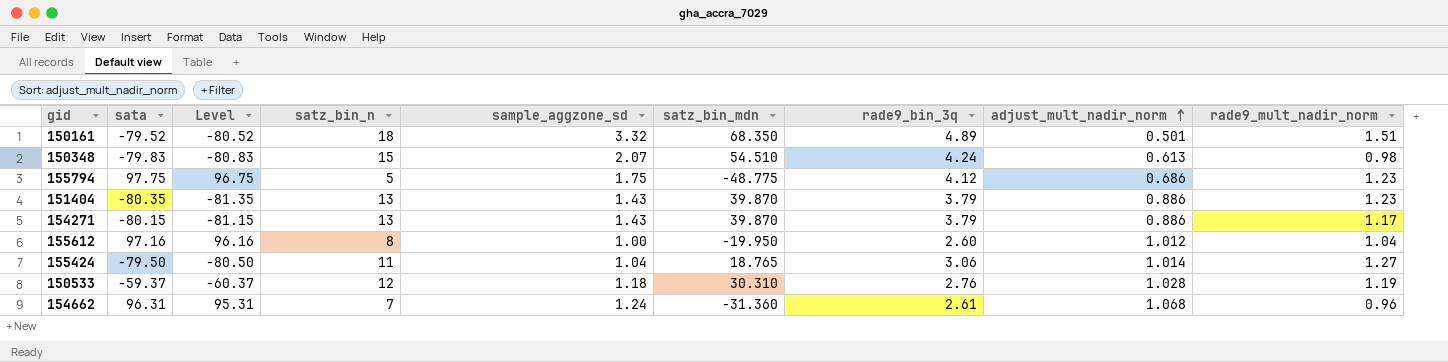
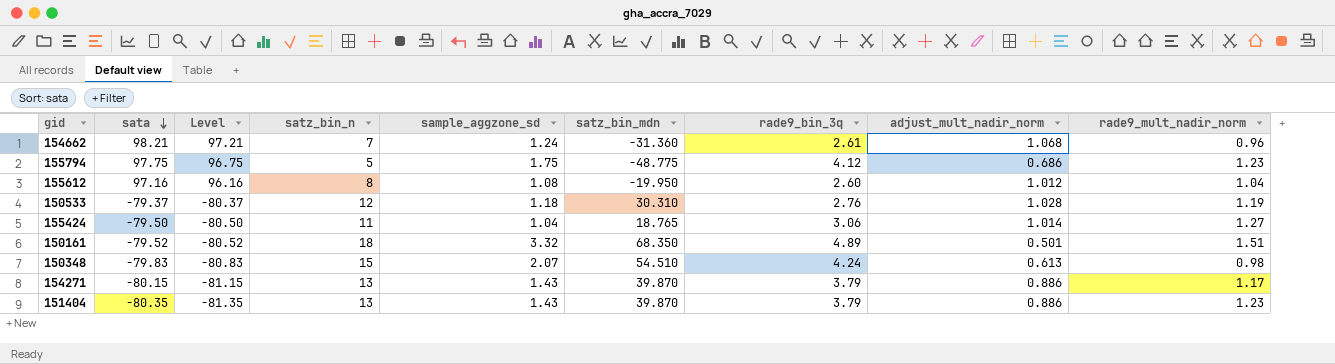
row order: adjust_mult_nadir_norm ascending -> sata descending
154662 | sata: 96.31 -> 98.21
154662 | Level: 95.31 -> 97.21
155612 | sample_aggzone_sd: 1.00 -> 1.08
150533 | sata: -59.37 -> -79.37
150533 | Level: -60.37 -> -80.37

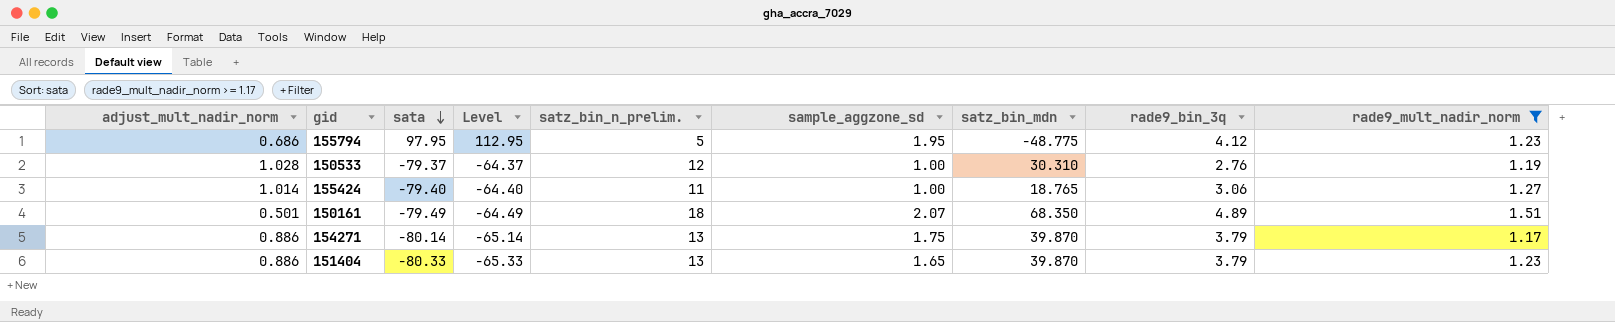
filter: none -> rade9_mult_nadir_norm >= 1.17
column adjust_mult_nadir_norm | position: 8 -> 1
column Level | formula: [sata] - 1 -> [sata] + 15
column name: satz_bin_n -> satz_bin_n_prelim.
155794 | sata: 97.75 -> 97.95
155794 | sample_aggzone_sd: 1.75 -> 1.95
150533 | sample_aggzone_sd: 1.18 -> 1.00
155424 | sata: -79.50 -> -79.40
155424 | sample_aggzone_sd: 1.04 -> 1.00
150161 | sata: -79.52 -> -79.49
150161 | sample_aggzone_sd: 3.32 -> 2.07
154271 | sata: -80.15 -> -80.14
154271 | sample_aggzone_sd: 1.43 -> 1.75
151404 | sata: -80.35 -> -80.33
151404 | sample_aggzone_sd: 1.43 -> 1.65

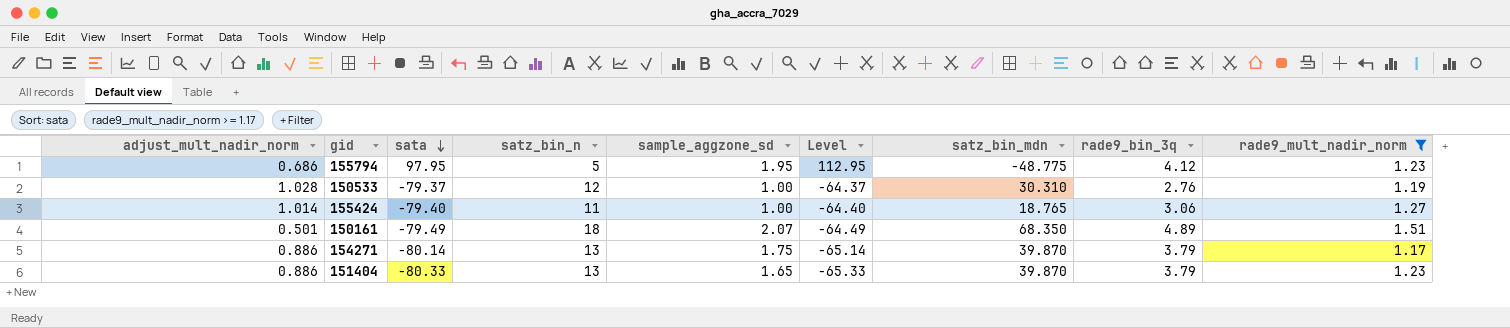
column name: satz_bin_n_prelim. -> satz_bin_n
column Level | position: 4 -> 6

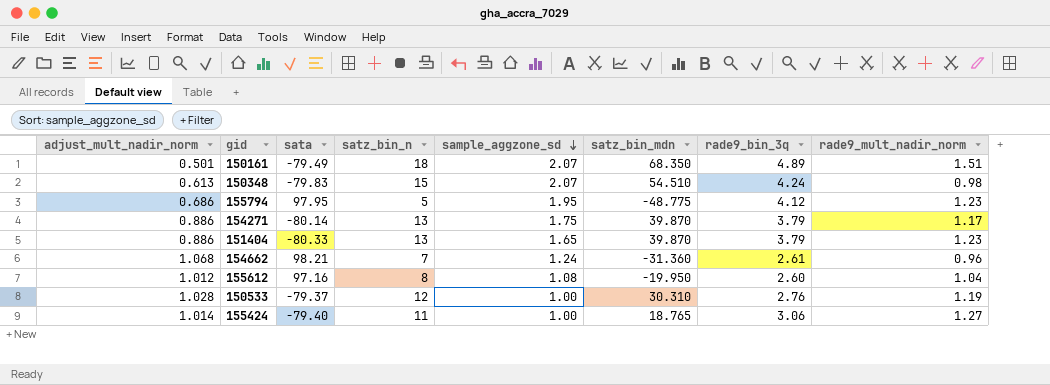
filter: rade9_mult_nadir_norm >= 1.17 -> none
row order: sata descending -> sample_aggzone_sd descending
column Level | formula: [sata] + 15 -> none

